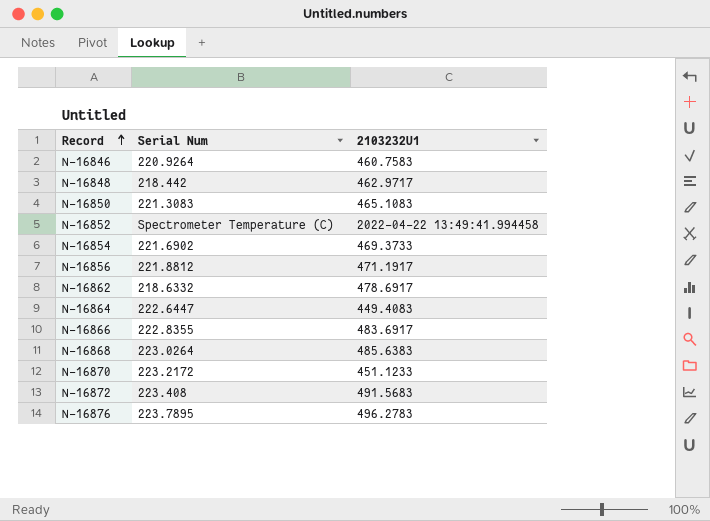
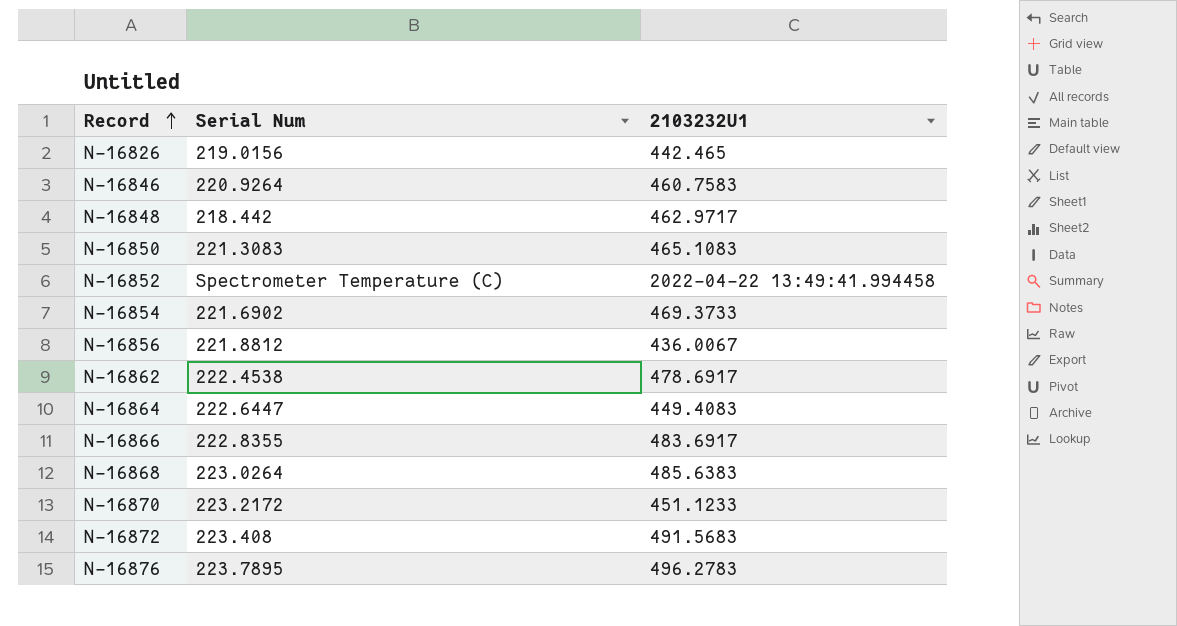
row N-16826: none -> 219.0156 | 442.465
N-16856 | 2103232U1: 471.1917 -> 436.0067
N-16862 | Serial Num: 218.6332 -> 222.4538

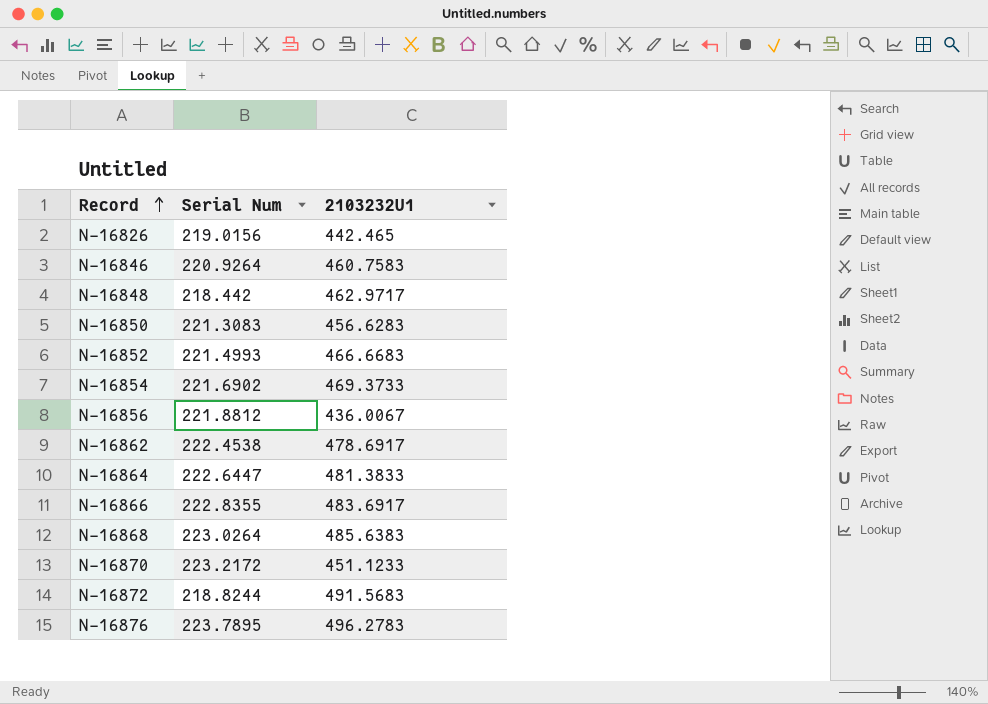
N-16850 | 2103232U1: 465.1083 -> 456.6283
N-16852 | Serial Num: Spectrometer Temperature (C) -> 221.4993
N-16852 | 2103232U1: 2022-04-22 13:49:41.994458 -> 466.6683
N-16864 | 2103232U1: 449.4083 -> 481.3833
N-16872 | Serial Num: 223.408 -> 218.8244

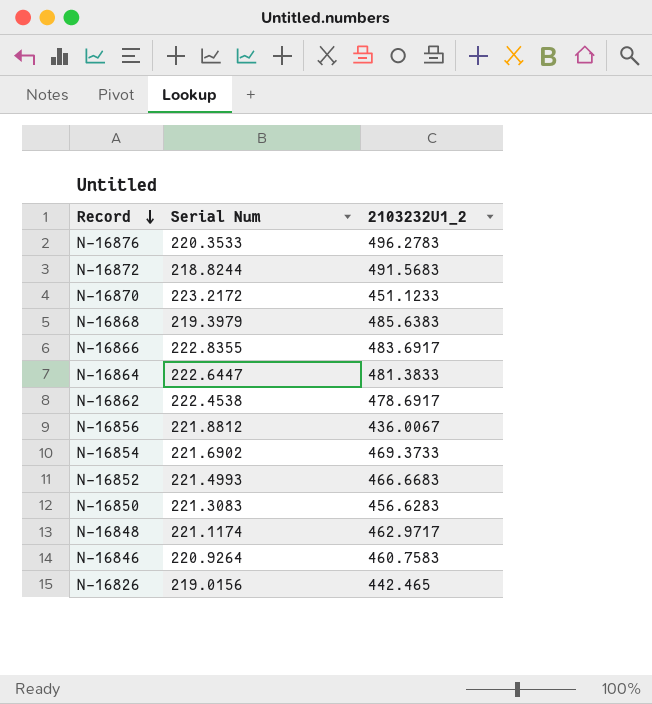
row order: Record ascending -> Record descending
column name: 2103232U1 -> 2103232U1_2
N-16876 | Serial Num: 223.7895 -> 220.3533
N-16868 | Serial Num: 223.0264 -> 219.3979
N-16848 | Serial Num: 218.442 -> 221.1174

